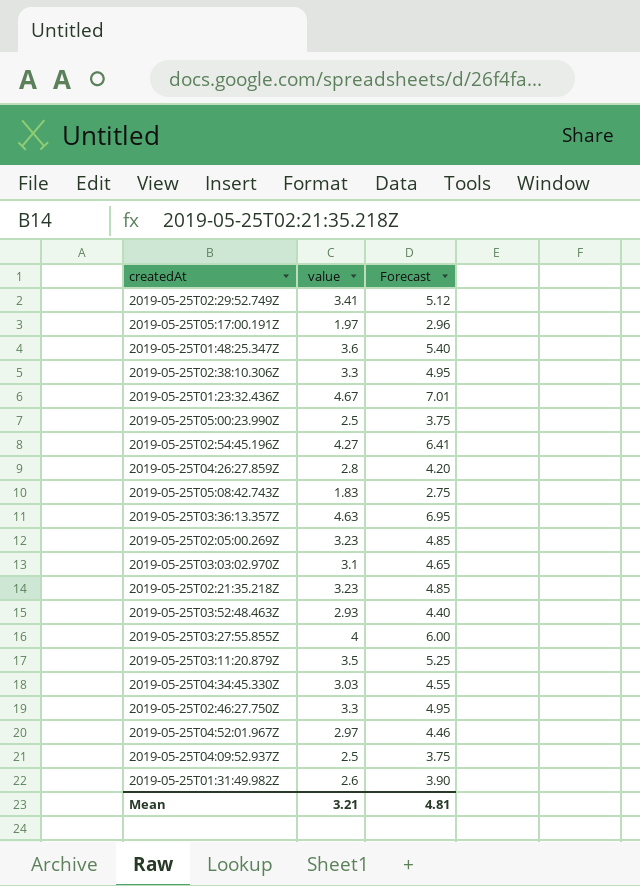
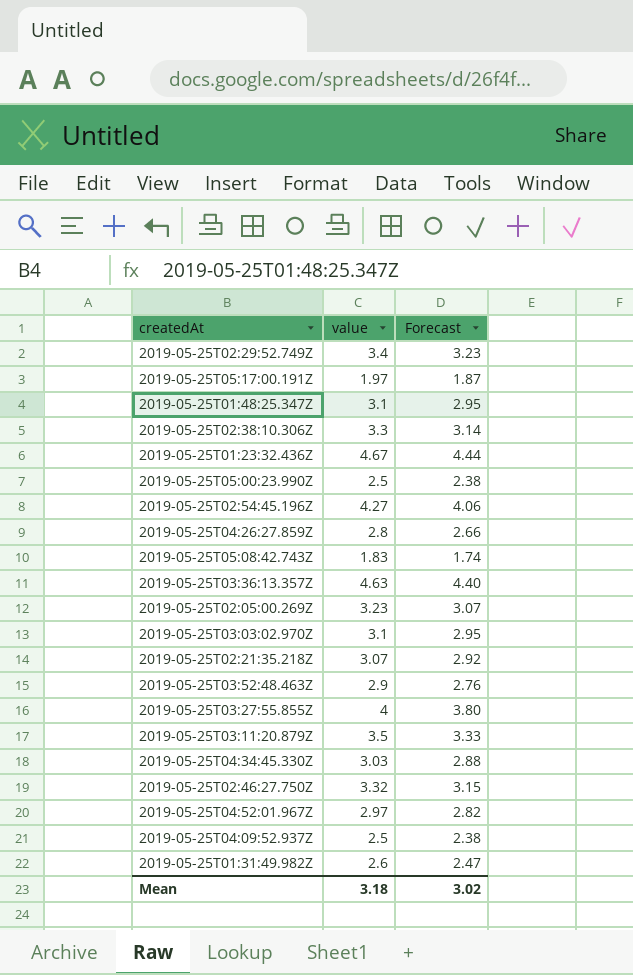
column Forecast | formula: [value] * 1.5 -> [value] * 0.95
2019-05-25T02:29:52.749Z | value: 3.41 -> 3.4
2019-05-25T01:48:25.347Z | value: 3.6 -> 3.1
2019-05-25T02:21:35.218Z | value: 3.23 -> 3.07
2019-05-25T03:52:48.463Z | value: 2.93 -> 2.9
2019-05-25T02:46:27.750Z | value: 3.3 -> 3.32
Mean | value: 3.21 -> 3.18
Mean | Forecast: 4.81 -> 3.02

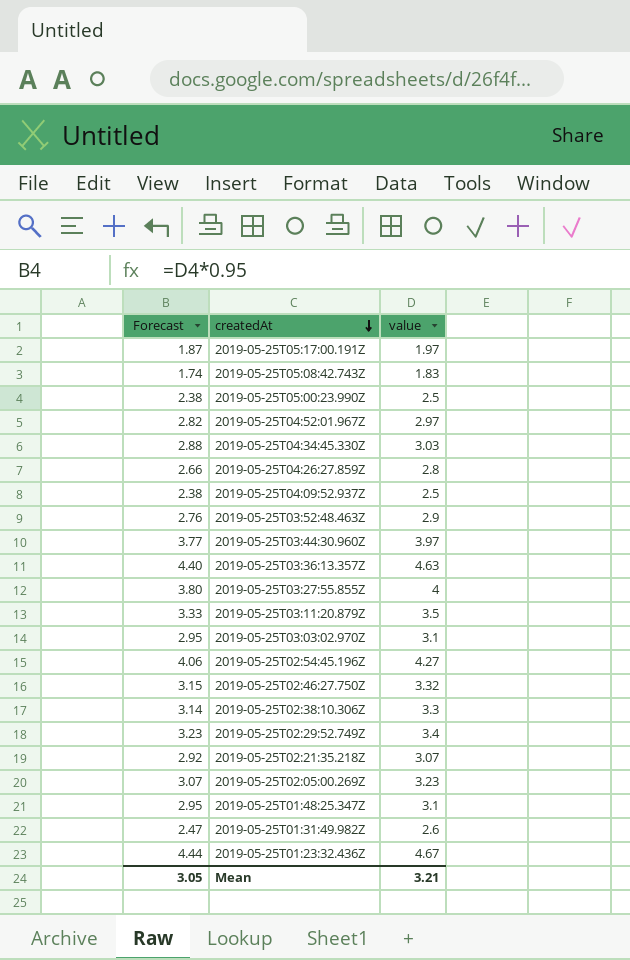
row order: none -> createdAt descending
column Forecast | position: 3 -> 1
row 2019-05-25T03:44:30.960Z: none -> 3.77 | 3.97
Mean | Forecast: 3.02 -> 3.05
Mean | value: 3.18 -> 3.21

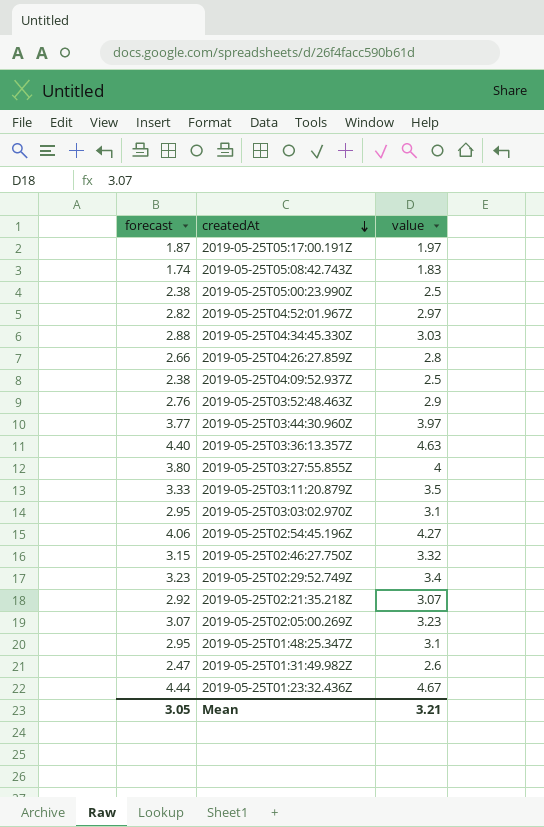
column name: Forecast -> forecast
row 2019-05-25T02:38:10.306Z: 3.14 | 3.3 -> none

